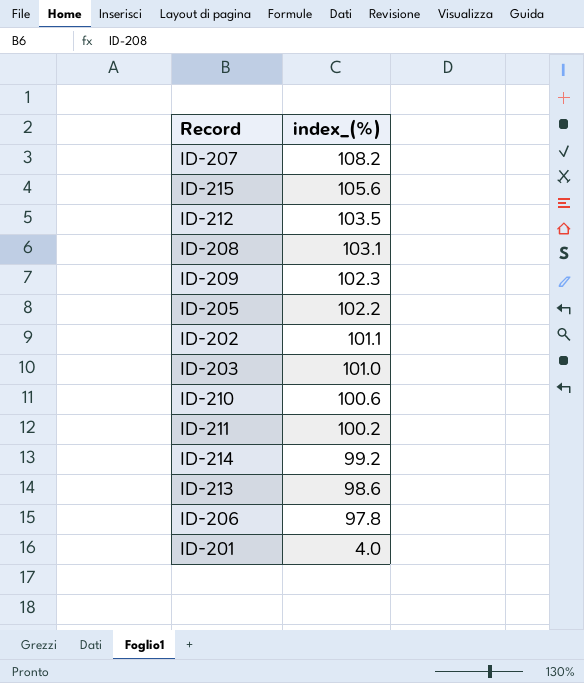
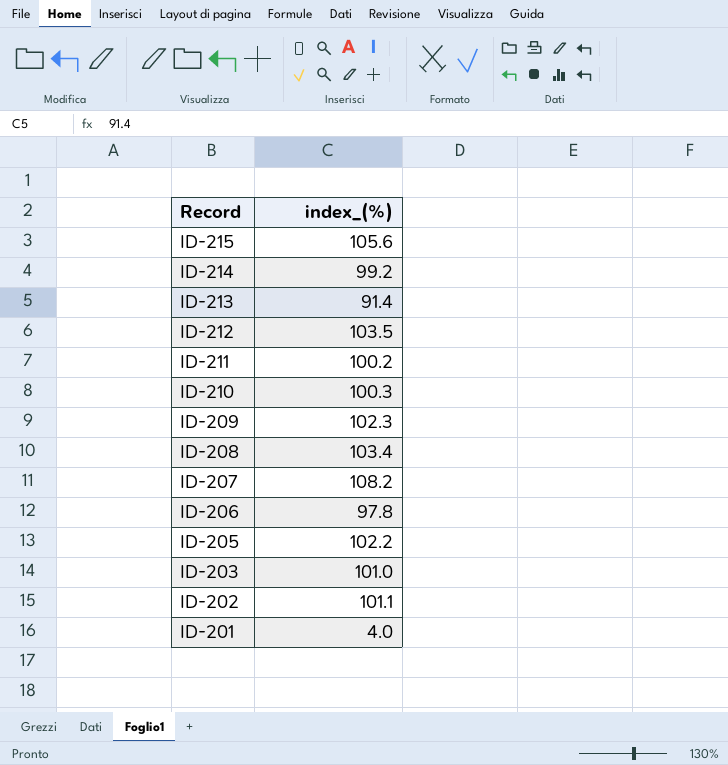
row order: index_(%) descending -> Record descending
ID-213 | index_(%): 98.6 -> 91.4
ID-210 | index_(%): 100.6 -> 100.3
ID-208 | index_(%): 103.1 -> 103.4

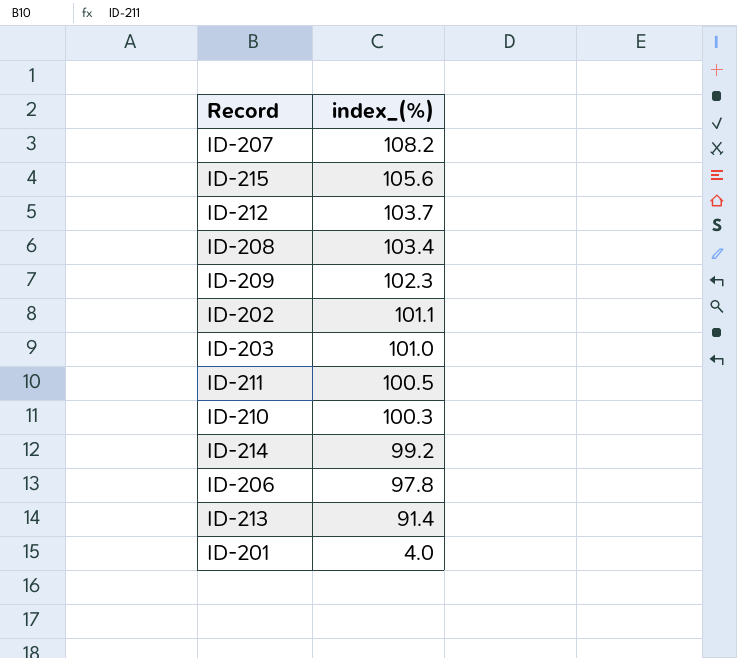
row order: Record descending -> index_(%) descending
row ID-205: 102.2 -> none
ID-212 | index_(%): 103.5 -> 103.7
ID-211 | index_(%): 100.2 -> 100.5

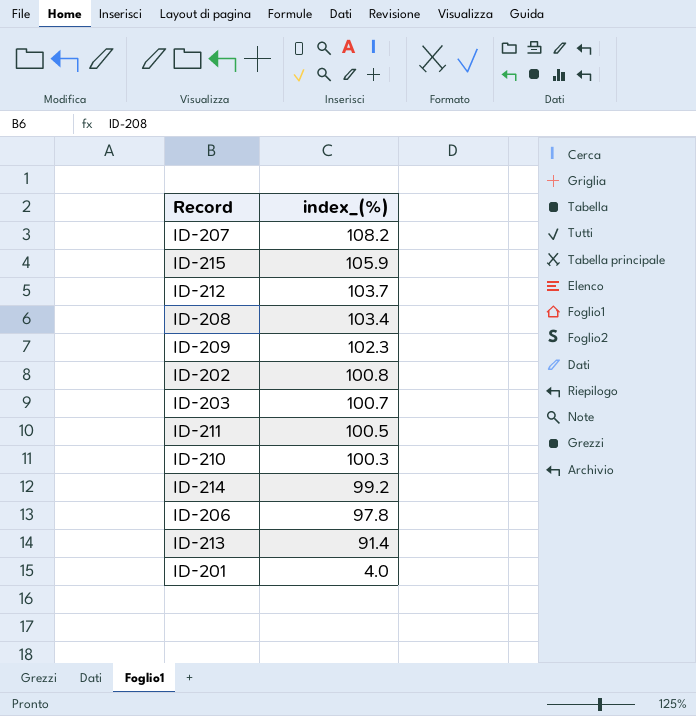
ID-215 | index_(%): 105.6 -> 105.9
ID-202 | index_(%): 101.1 -> 100.8
ID-203 | index_(%): 101.0 -> 100.7

